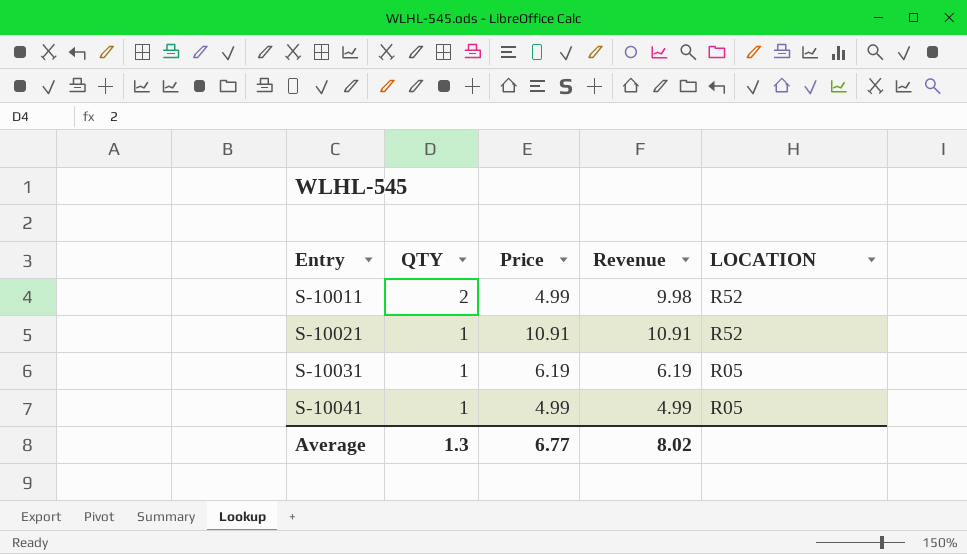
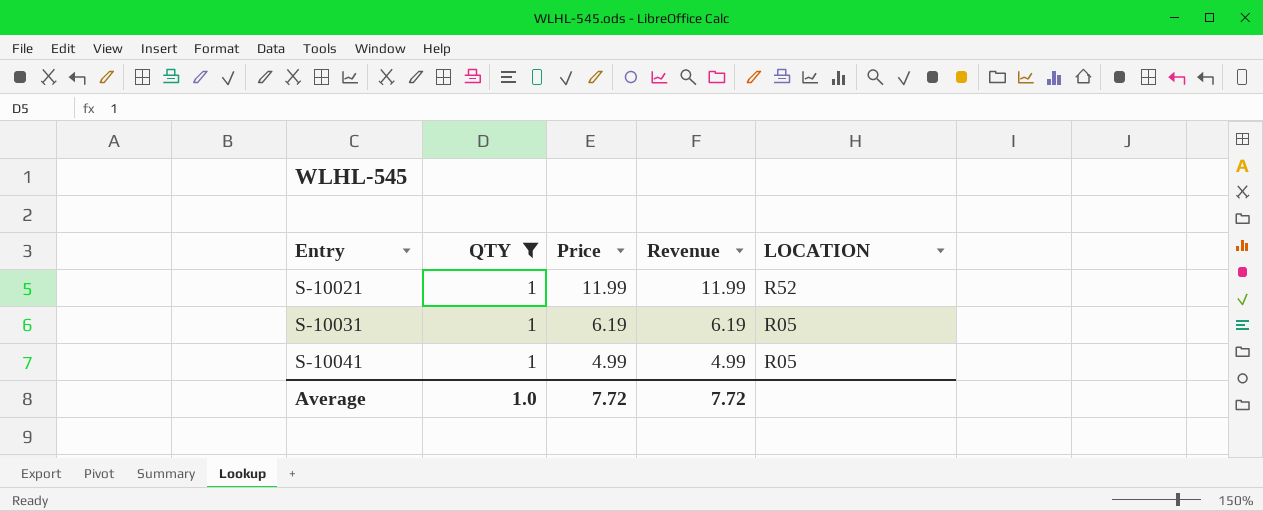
filter: none -> QTY = 1
S-10021 | Price: 10.91 -> 11.99
S-10021 | Revenue: 10.91 -> 11.99
Average | QTY: 1.3 -> 1.0
Average | Price: 6.77 -> 7.72
Average | Revenue: 8.02 -> 7.72

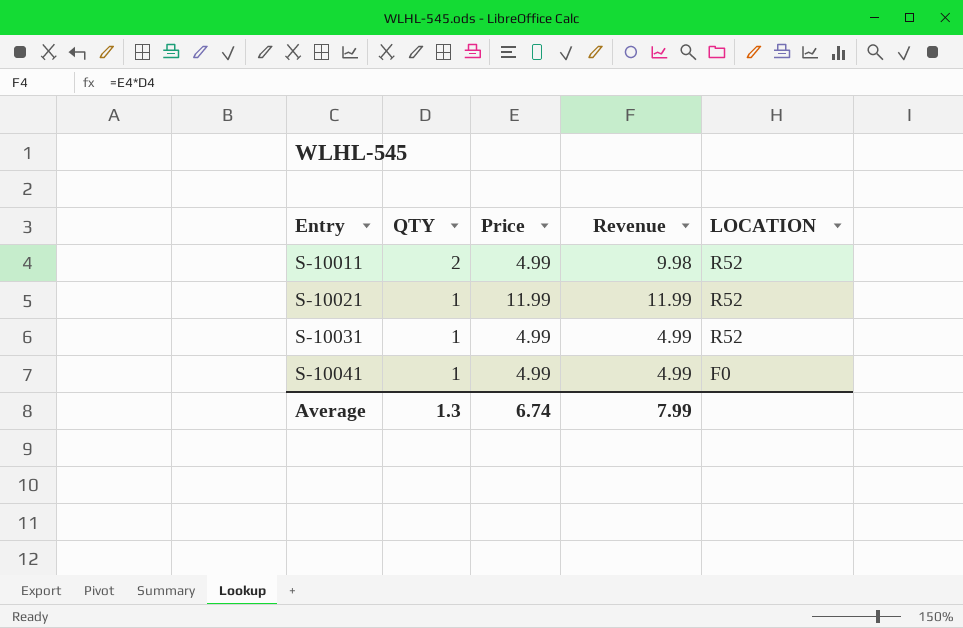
filter: QTY = 1 -> none
S-10031 | Price: 6.19 -> 4.99
S-10031 | Revenue: 6.19 -> 4.99
S-10031 | LOCATION: R05 -> R52
S-10041 | LOCATION: R05 -> F0
Average | QTY: 1.0 -> 1.3
Average | Price: 7.72 -> 6.74
Average | Revenue: 7.72 -> 7.99

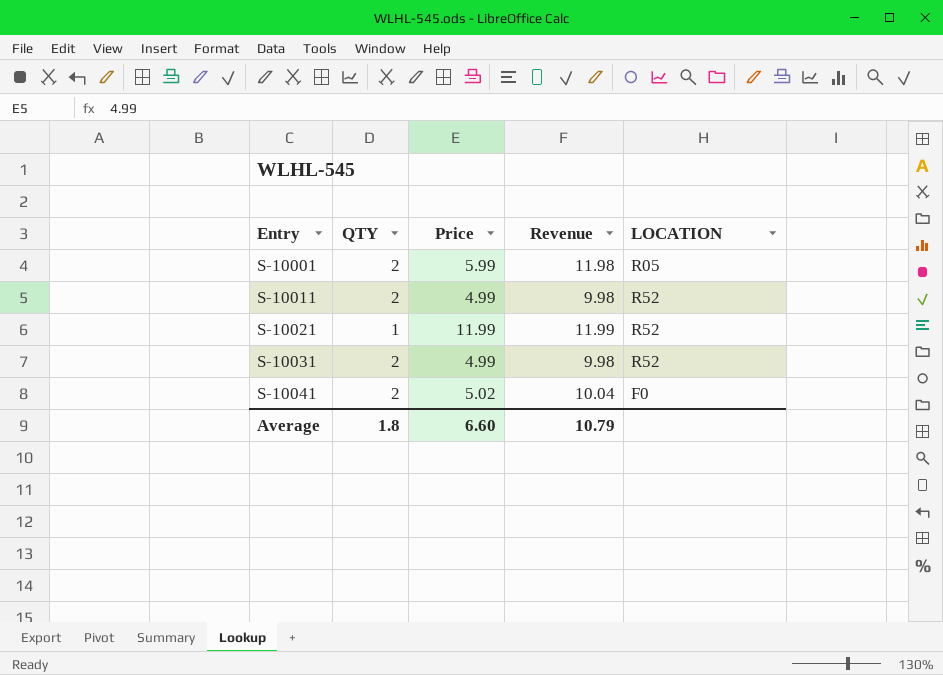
row S-10001: none -> 2 | 5.99 | 11.98 | R05
S-10031 | QTY: 1 -> 2
S-10031 | Revenue: 4.99 -> 9.98
S-10041 | QTY: 1 -> 2
S-10041 | Price: 4.99 -> 5.02
S-10041 | Revenue: 4.99 -> 10.04
Average | QTY: 1.3 -> 1.8
Average | Price: 6.74 -> 6.60
Average | Revenue: 7.99 -> 10.79

